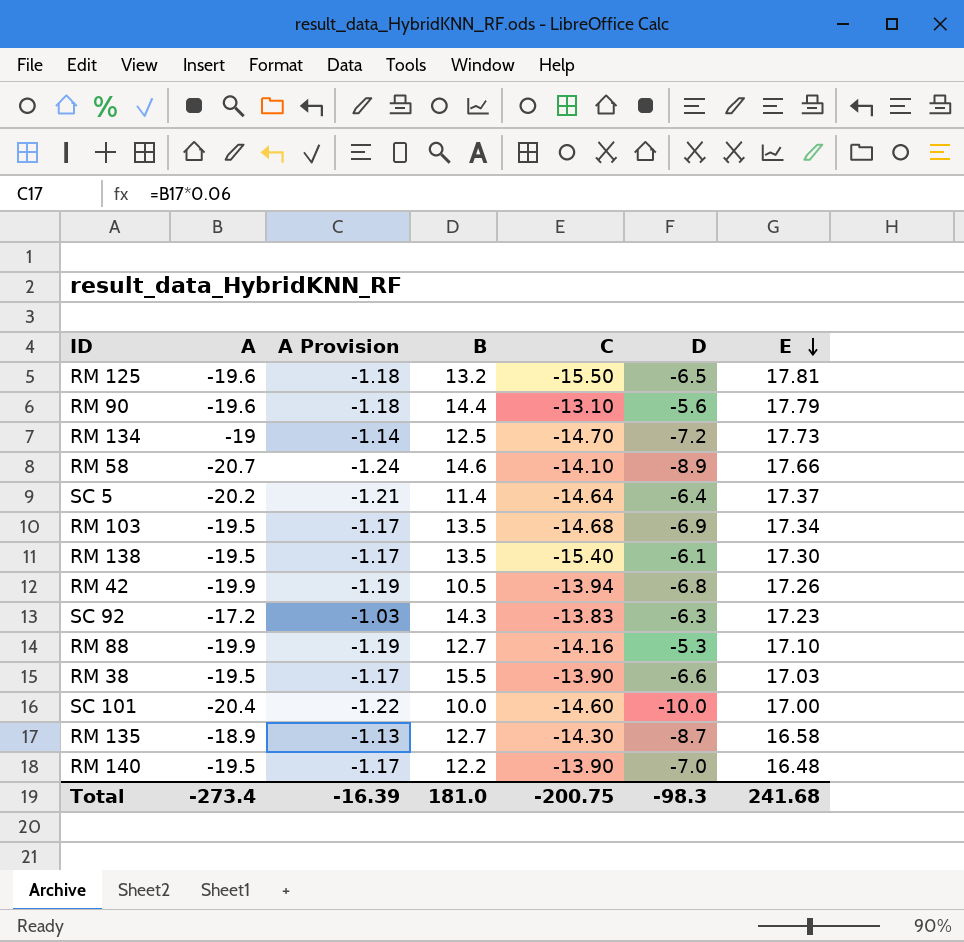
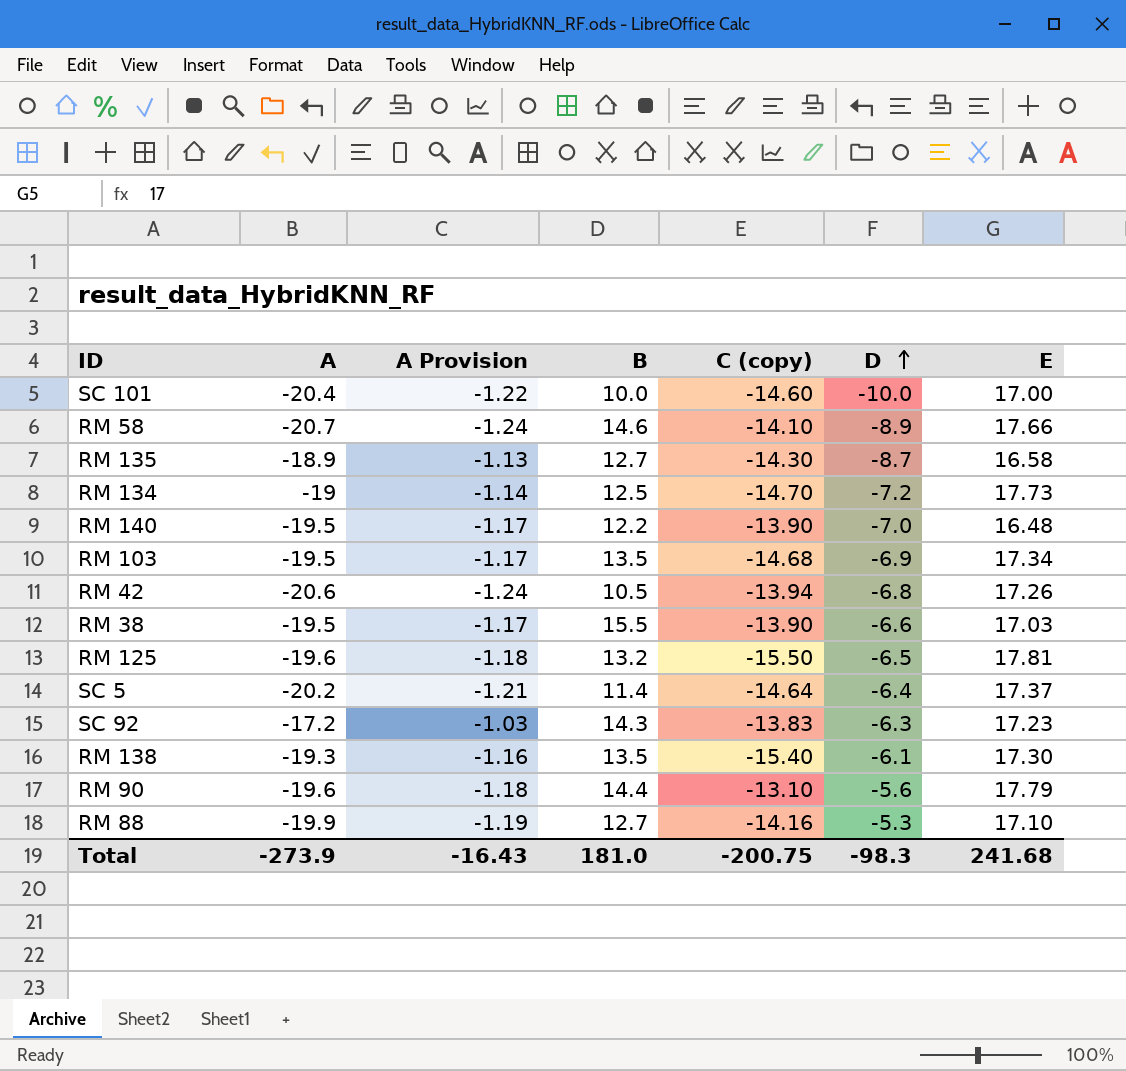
row order: E descending -> D ascending
column name: C -> C (copy)
RM 42 | A: -19.9 -> -20.6
RM 42 | A Provision: -1.19 -> -1.24
RM 138 | A: -19.5 -> -19.3
RM 138 | A Provision: -1.17 -> -1.16
Total | A: -273.4 -> -273.9
Total | A Provision: -16.39 -> -16.43

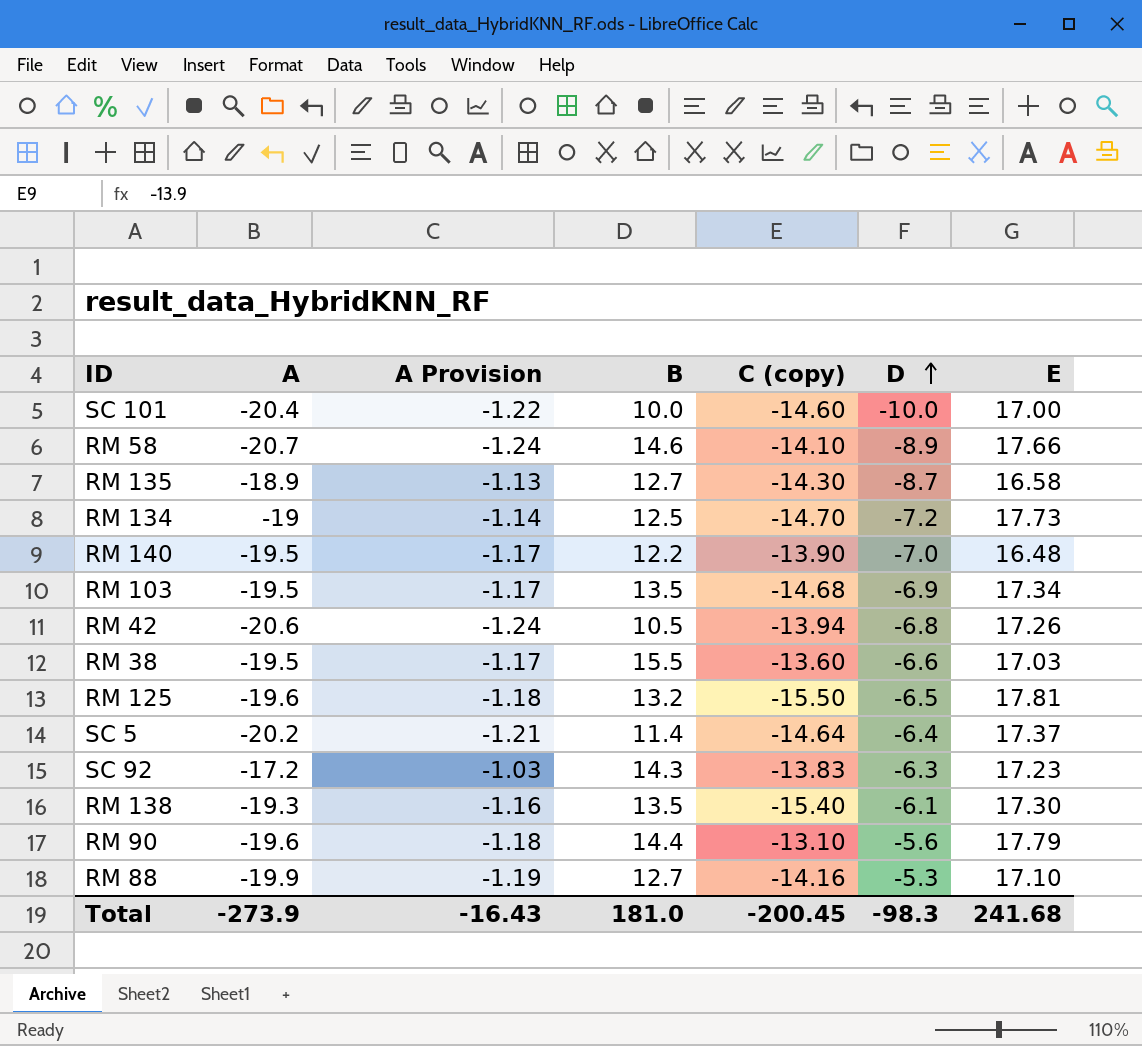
RM 38 | C (copy): -13.90 -> -13.60
Total | C (copy): -200.75 -> -200.45

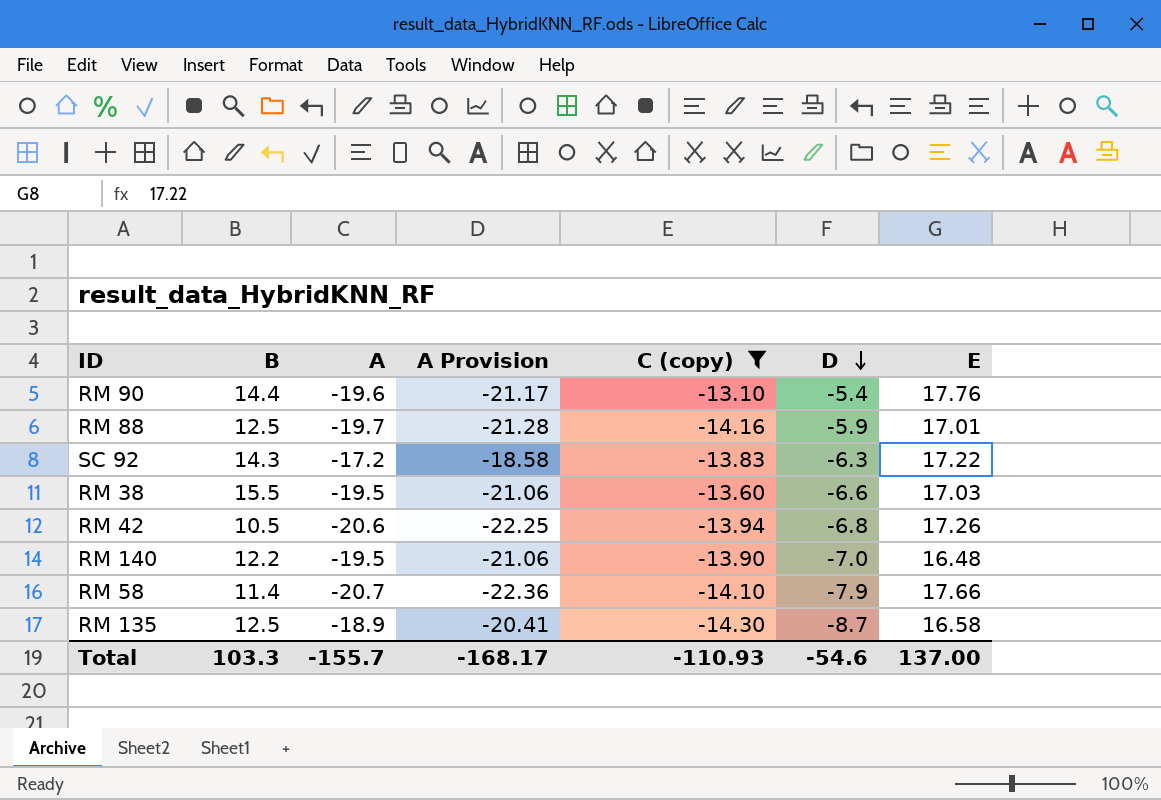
filter: none -> C (copy) >= -14.30
row order: D ascending -> D descending
column B | position: 4 -> 2
column A Provision | formula: [A] * 0.06 -> [A] * 1.08
RM 90 | D: -5.6 -> -5.4
RM 90 | E: 17.79 -> 17.76
RM 88 | B: 12.7 -> 12.5
RM 88 | A: -19.9 -> -19.7
RM 88 | D: -5.3 -> -5.9
RM 88 | E: 17.10 -> 17.01
SC 92 | E: 17.23 -> 17.22
RM 58 | B: 14.6 -> 11.4
RM 58 | D: -8.9 -> -7.9
RM 135 | B: 12.7 -> 12.5
Total | B: 181.0 -> 103.3
Total | A: -273.9 -> -155.7
Total | A Provision: -16.43 -> -168.17
Total | C (copy): -200.45 -> -110.93
Total | D: -98.3 -> -54.6
Total | E: 241.68 -> 137.00

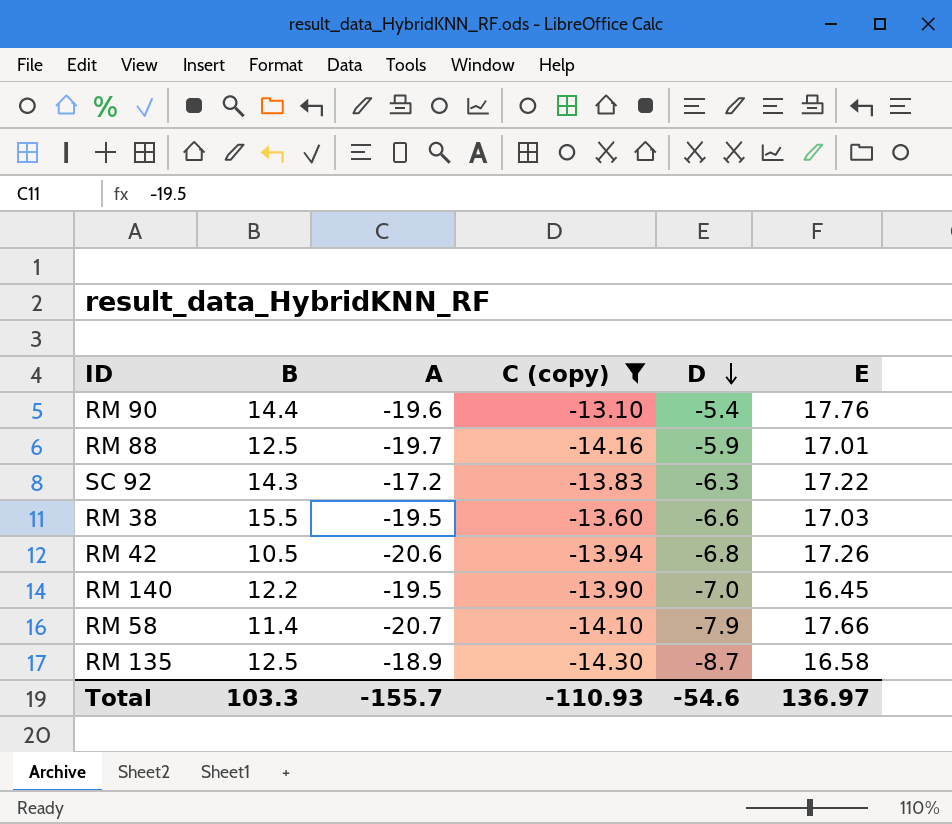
column A Provision | formula: [A] * 1.08 -> none
RM 140 | E: 16.48 -> 16.45
Total | E: 137.00 -> 136.97

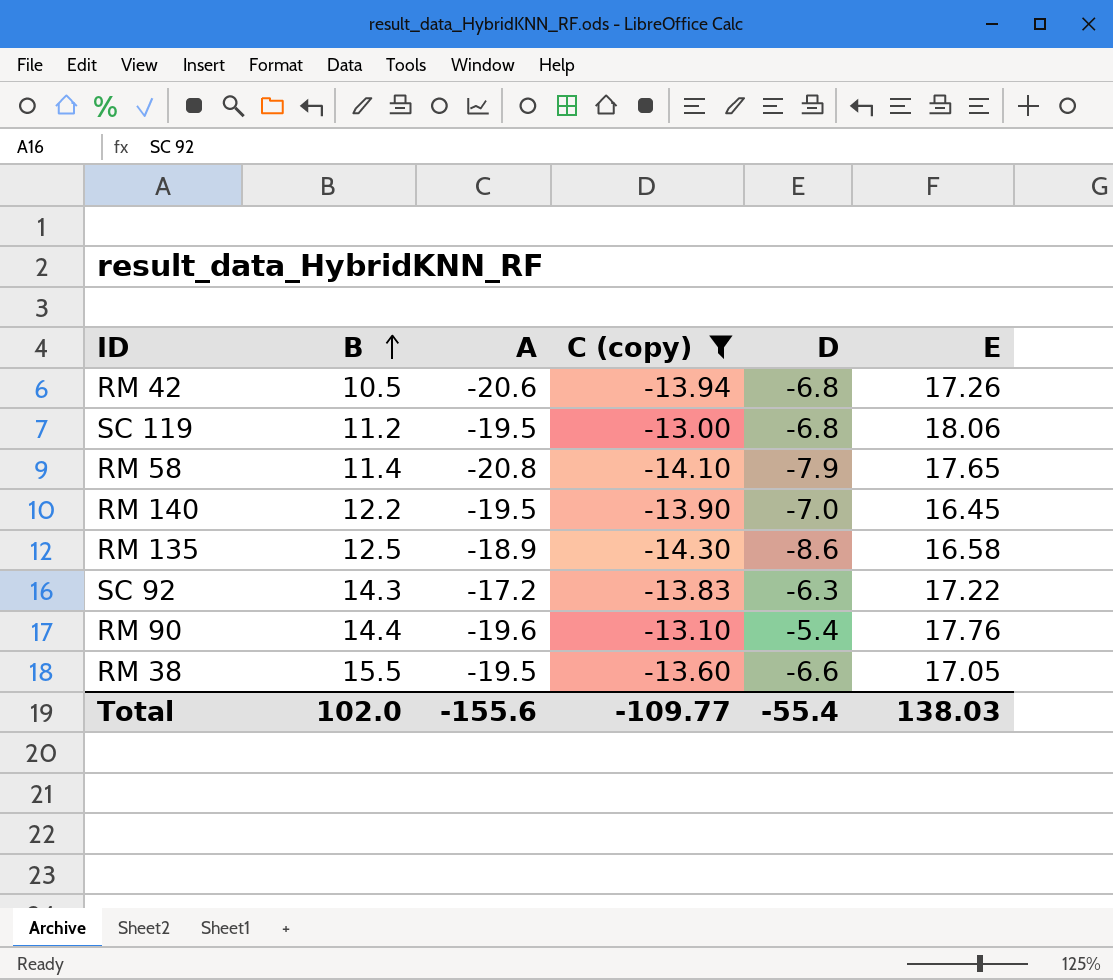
row order: D descending -> B ascending
row RM 88: 12.5 | -19.7 | -14.16 | -5.9 | 17.01 -> none
row SC 119: none -> 11.2 | -19.5 | -13.00 | -6.8 | 18.06
RM 58 | A: -20.7 -> -20.8
RM 58 | E: 17.66 -> 17.65
RM 135 | D: -8.7 -> -8.6
RM 38 | E: 17.03 -> 17.05
Total | B: 103.3 -> 102.0
Total | A: -155.7 -> -155.6
Total | C (copy): -110.93 -> -109.77
Total | D: -54.6 -> -55.4
Total | E: 136.97 -> 138.03

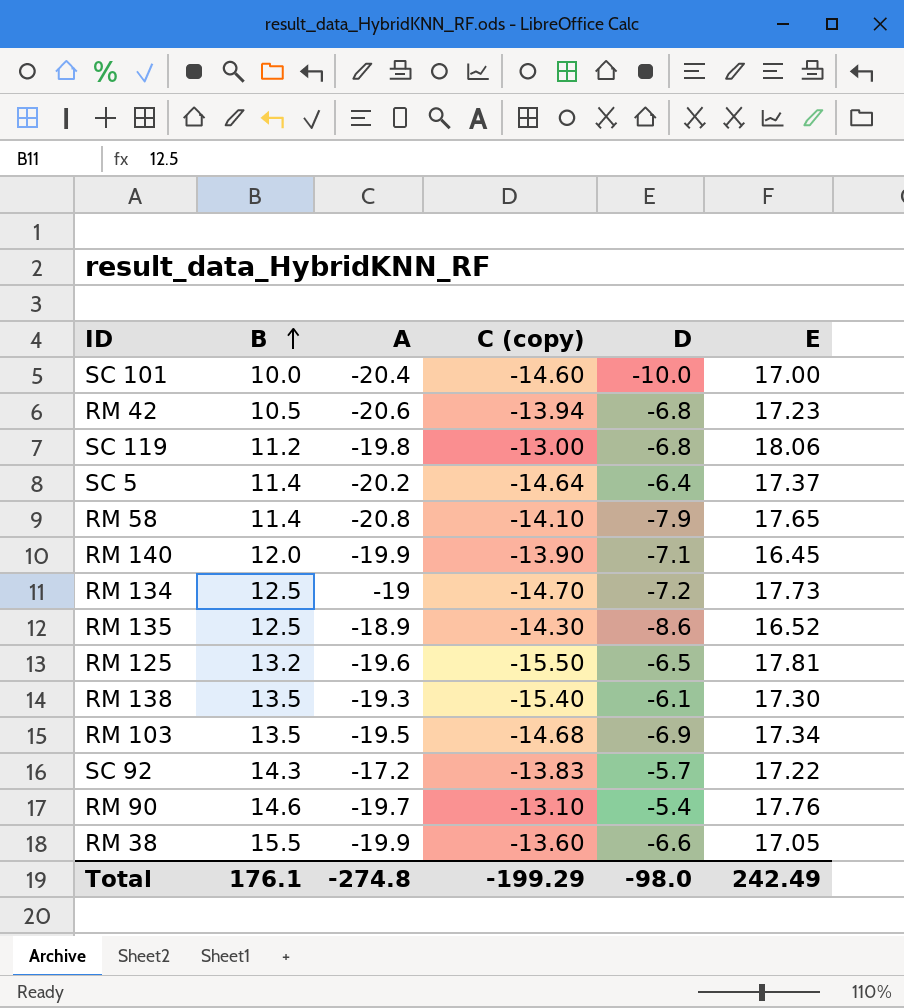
filter: C (copy) >= -14.30 -> none
RM 42 | E: 17.26 -> 17.23
SC 119 | A: -19.5 -> -19.8
RM 140 | B: 12.2 -> 12.0
RM 140 | A: -19.5 -> -19.9
RM 140 | D: -7.0 -> -7.1
RM 135 | E: 16.58 -> 16.52
SC 92 | D: -6.3 -> -5.7
RM 90 | B: 14.4 -> 14.6
RM 90 | A: -19.6 -> -19.7
RM 38 | A: -19.5 -> -19.9
Total | B: 102.0 -> 176.1
Total | A: -155.6 -> -274.8
Total | C (copy): -109.77 -> -199.29
Total | D: -55.4 -> -98.0
Total | E: 138.03 -> 242.49

